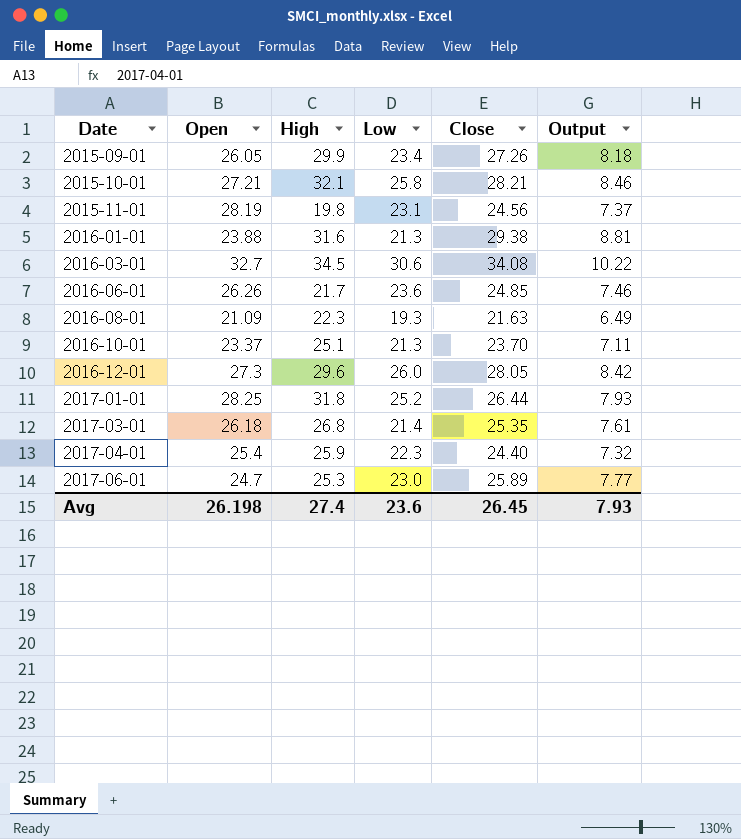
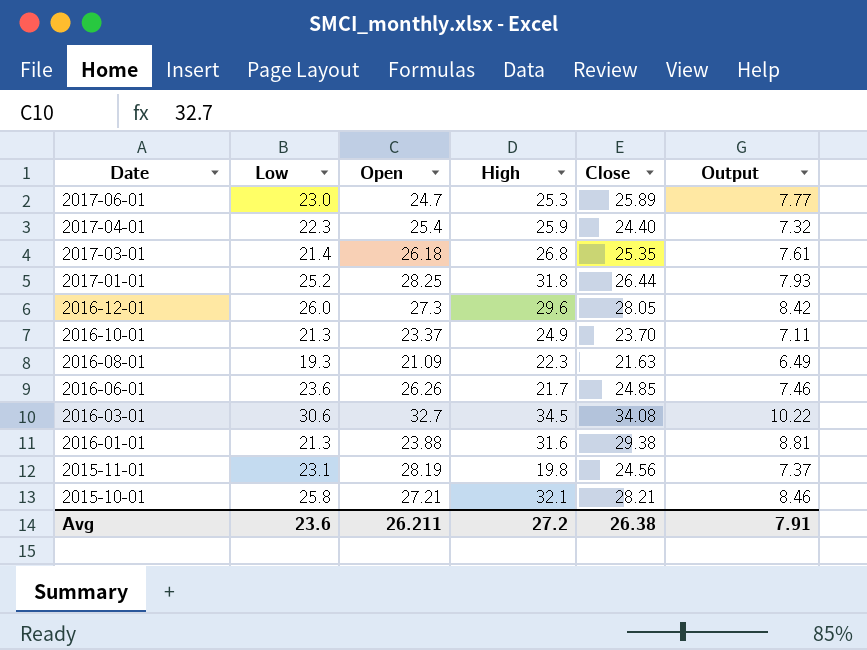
row order: Date ascending -> Date descending
column Low | position: 4 -> 2
row 2015-09-01: 26.05 | 29.9 | 23.4 | 27.26 | 8.18 -> none
2016-10-01 | High: 25.1 -> 24.9
Avg | Open: 26.198 -> 26.211
Avg | High: 27.4 -> 27.2
Avg | Close: 26.45 -> 26.38
Avg | Output: 7.93 -> 7.91

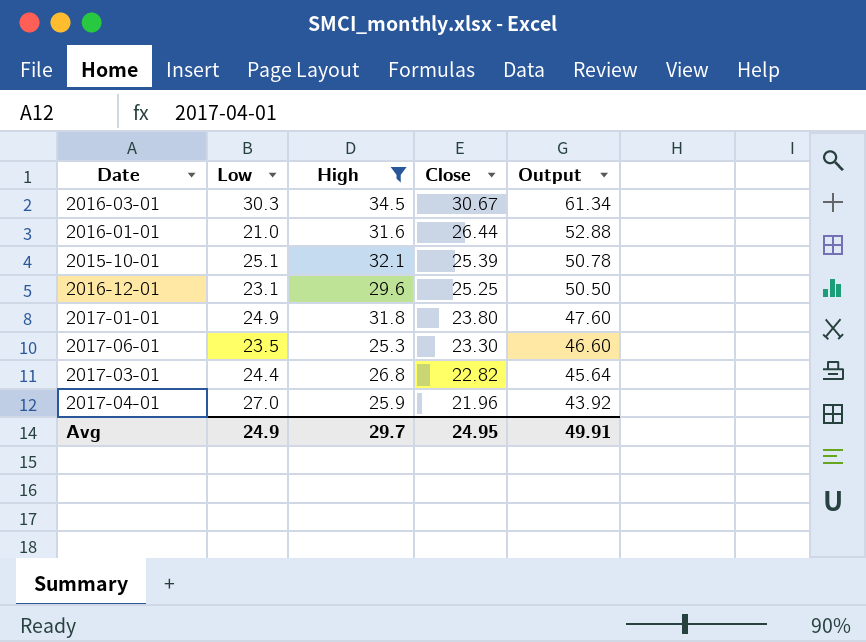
filter: none -> High >= 25.3
row order: Date descending -> Close descending
column Open | position: 3 -> none
column Output | formula: [Close] * 0.3 -> [Close] * 2
2016-03-01 | Low: 30.6 -> 30.3
2016-03-01 | Close: 34.08 -> 30.67
2016-01-01 | Low: 21.3 -> 21.0
2016-01-01 | Close: 29.38 -> 26.44
2015-10-01 | Low: 25.8 -> 25.1
2015-10-01 | Close: 28.21 -> 25.39
2016-12-01 | Low: 26.0 -> 23.1
2016-12-01 | Close: 28.05 -> 25.25
2017-01-01 | Low: 25.2 -> 24.9
2017-01-01 | Close: 26.44 -> 23.80
2017-06-01 | Low: 23.0 -> 23.5
2017-06-01 | Close: 25.89 -> 23.30
2017-03-01 | Low: 21.4 -> 24.4
2017-03-01 | Close: 25.35 -> 22.82
2017-04-01 | Low: 22.3 -> 27.0
2017-04-01 | Close: 24.40 -> 21.96
Avg | Low: 23.6 -> 24.9
Avg | High: 27.2 -> 29.7
Avg | Close: 26.38 -> 24.95
Avg | Output: 7.91 -> 49.91

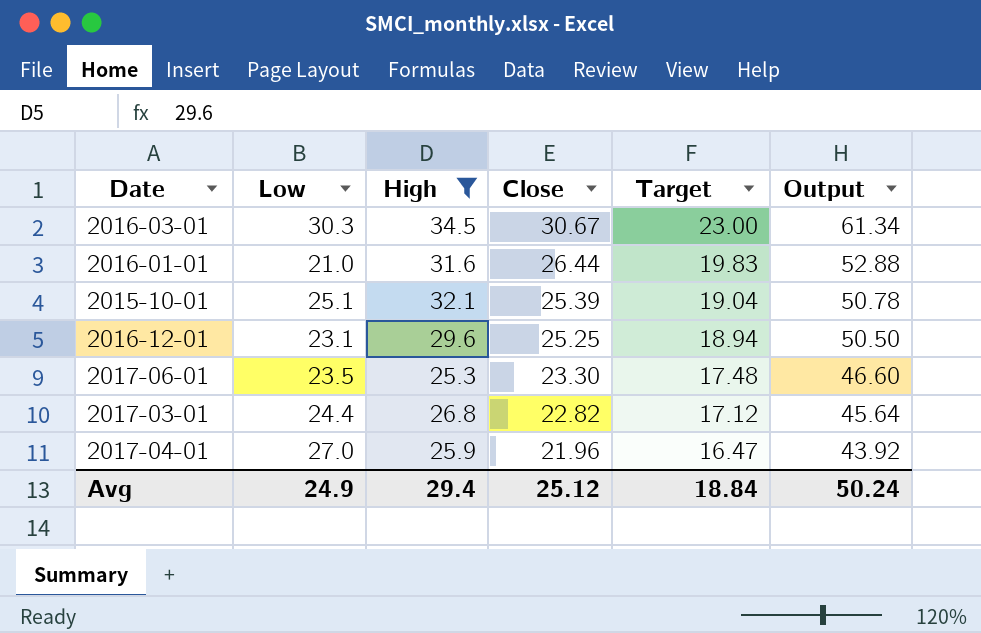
column Target | formula: none -> [Close] * 0.75
row 2017-01-01: 24.9 | 31.8 | 23.80 | 47.60 -> none
Avg | High: 29.7 -> 29.4
Avg | Close: 24.95 -> 25.12
Avg | Output: 49.91 -> 50.24

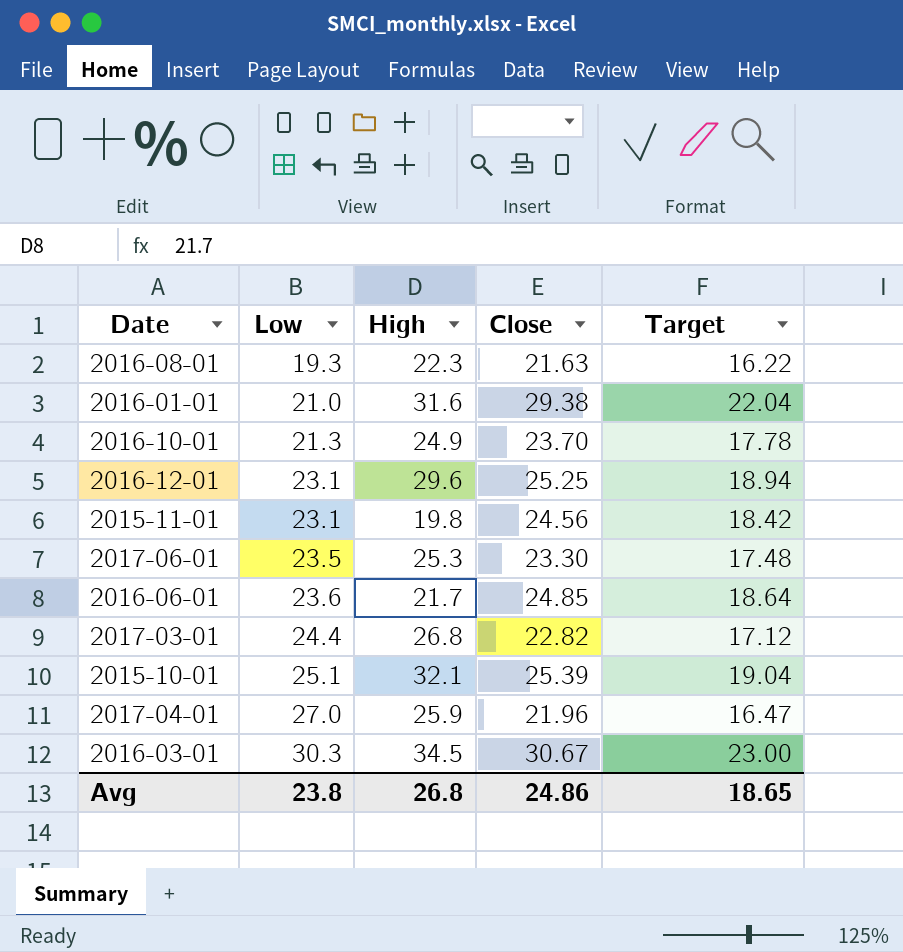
filter: High >= 25.3 -> none
row order: Close descending -> Low ascending
column Output | formula: [Close] * 2 -> none
2016-01-01 | Close: 26.44 -> 29.38
2016-01-01 | Target: 19.83 -> 22.04
Avg | Low: 24.9 -> 23.8
Avg | High: 29.4 -> 26.8
Avg | Close: 25.12 -> 24.86
Avg | Target: 18.84 -> 18.65

